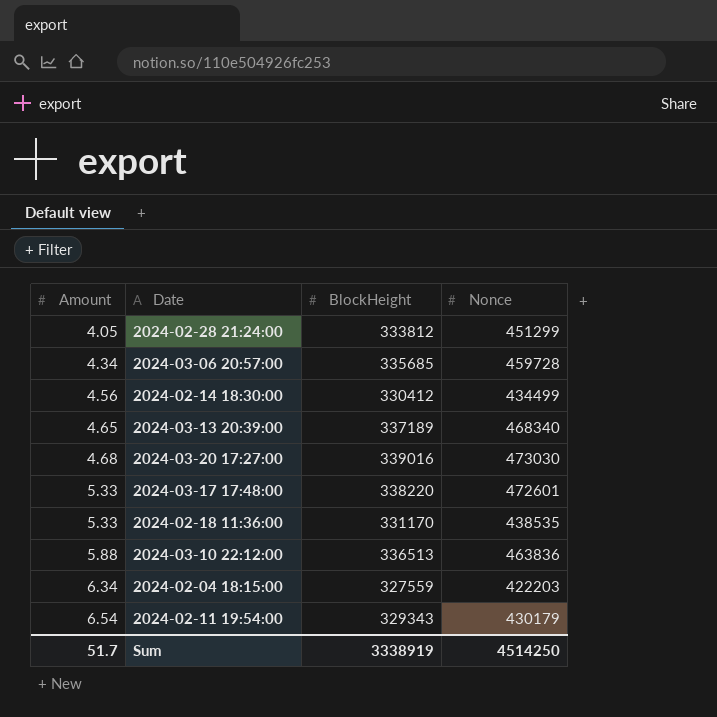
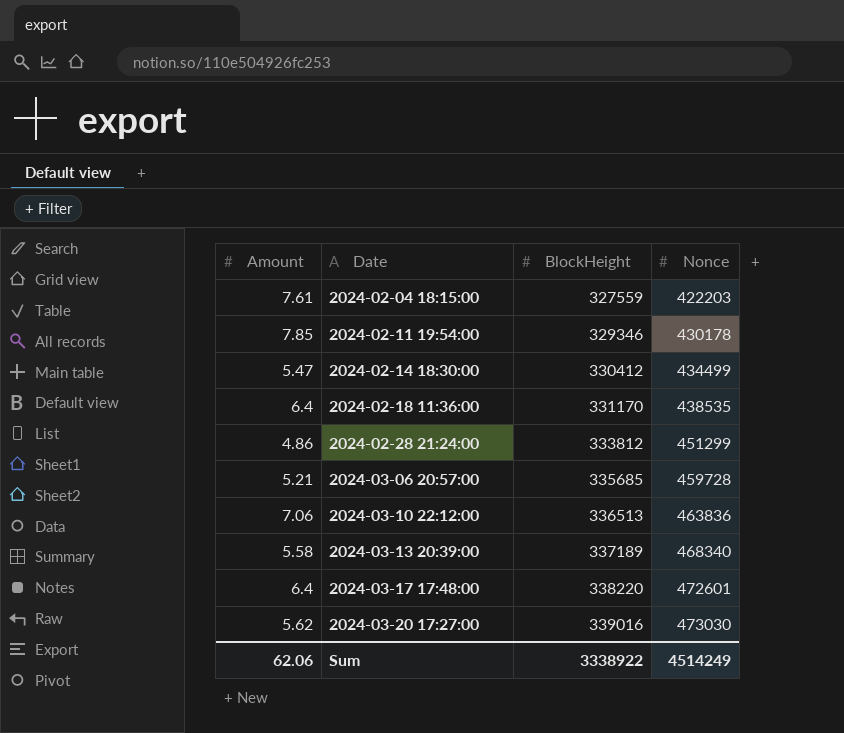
row order: Amount ascending -> Date ascending
2024-02-04 18:15:00 | Amount: 6.34 -> 7.61
2024-02-11 19:54:00 | Amount: 6.54 -> 7.85
2024-02-11 19:54:00 | BlockHeight: 329343 -> 329346
2024-02-11 19:54:00 | Nonce: 430179 -> 430178
2024-02-14 18:30:00 | Amount: 4.56 -> 5.47
2024-02-18 11:36:00 | Amount: 5.33 -> 6.4
2024-02-28 21:24:00 | Amount: 4.05 -> 4.86
2024-03-06 20:57:00 | Amount: 4.34 -> 5.21
2024-03-10 22:12:00 | Amount: 5.88 -> 7.06
2024-03-13 20:39:00 | Amount: 4.65 -> 5.58
2024-03-17 17:48:00 | Amount: 5.33 -> 6.4
2024-03-20 17:27:00 | Amount: 4.68 -> 5.62
Sum | Amount: 51.7 -> 62.06
Sum | BlockHeight: 3338919 -> 3338922
Sum | Nonce: 4514250 -> 4514249

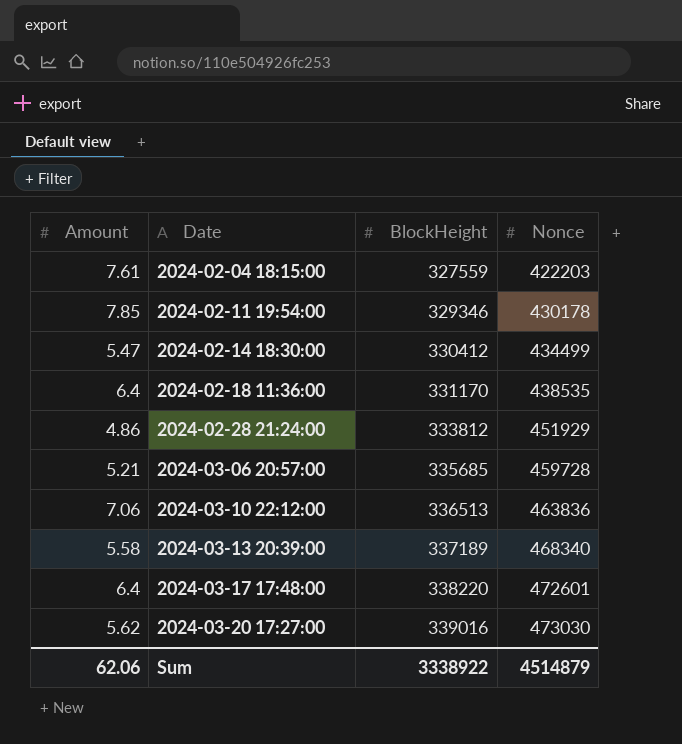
2024-02-28 21:24:00 | Nonce: 451299 -> 451929
Sum | Nonce: 4514249 -> 4514879

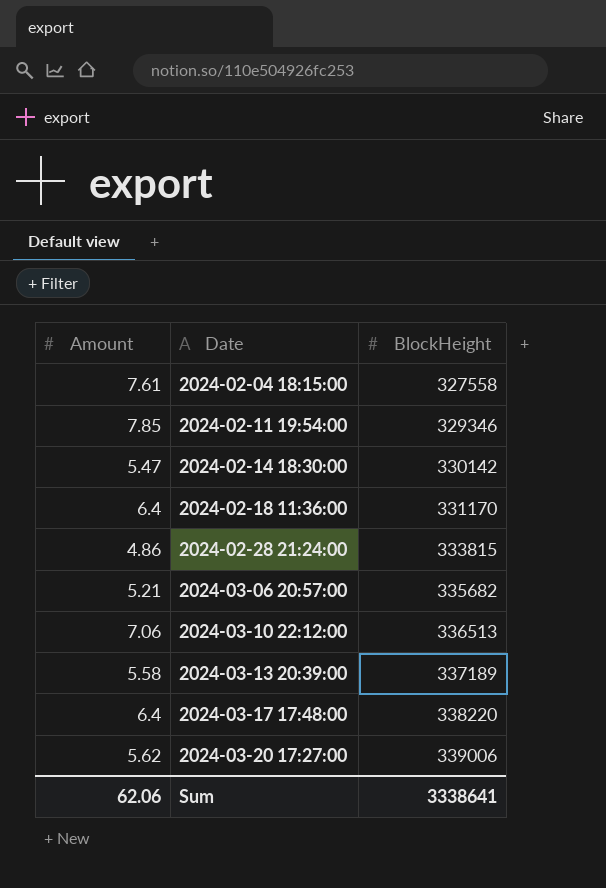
column Nonce | position: 4 -> none
2024-02-04 18:15:00 | BlockHeight: 327559 -> 327558
2024-02-14 18:30:00 | BlockHeight: 330412 -> 330142
2024-02-28 21:24:00 | BlockHeight: 333812 -> 333815
2024-03-06 20:57:00 | BlockHeight: 335685 -> 335682
2024-03-20 17:27:00 | BlockHeight: 339016 -> 339006
Sum | BlockHeight: 3338922 -> 3338641

